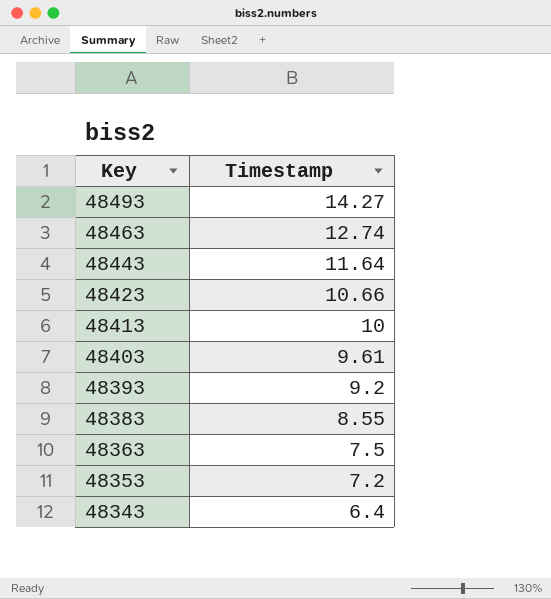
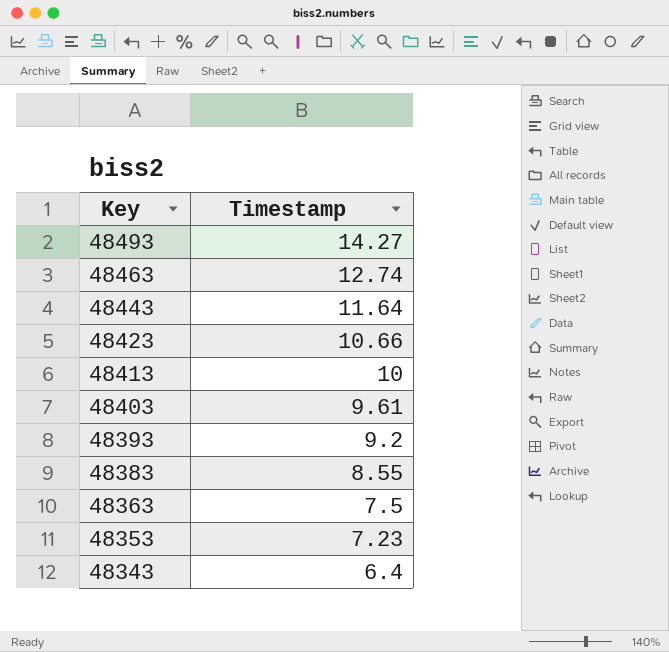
48353 | Timestamp: 7.2 -> 7.23

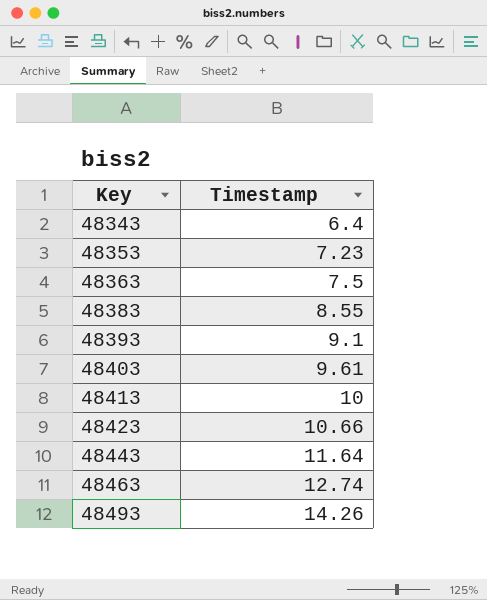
row order: Key descending -> Key ascending
48393 | Timestamp: 9.2 -> 9.1
48493 | Timestamp: 14.27 -> 14.26

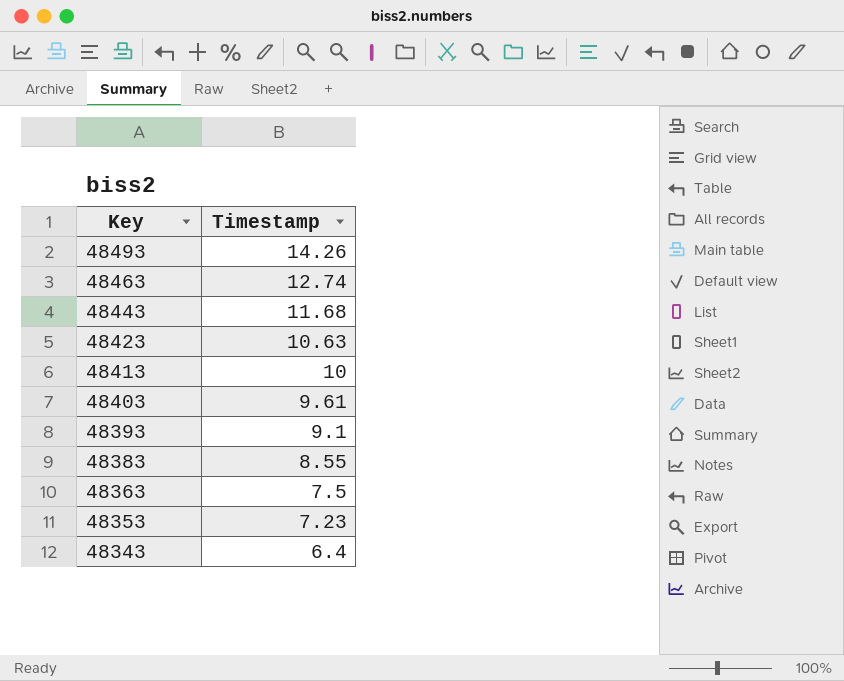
row order: Key ascending -> Key descending
48443 | Timestamp: 11.64 -> 11.68
48423 | Timestamp: 10.66 -> 10.63

